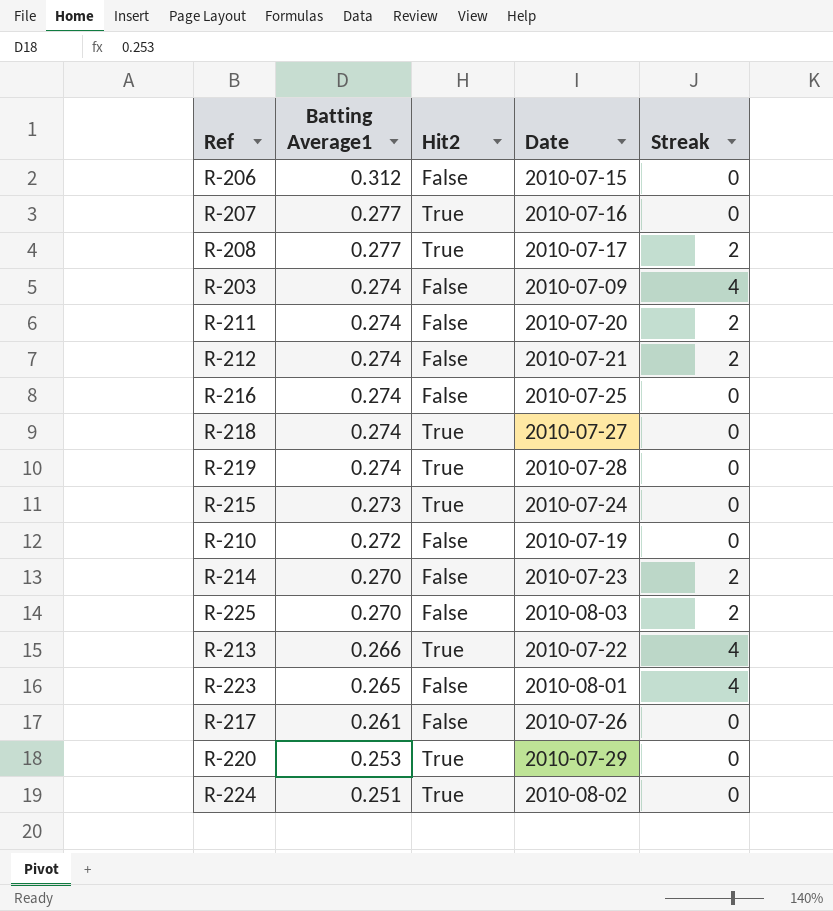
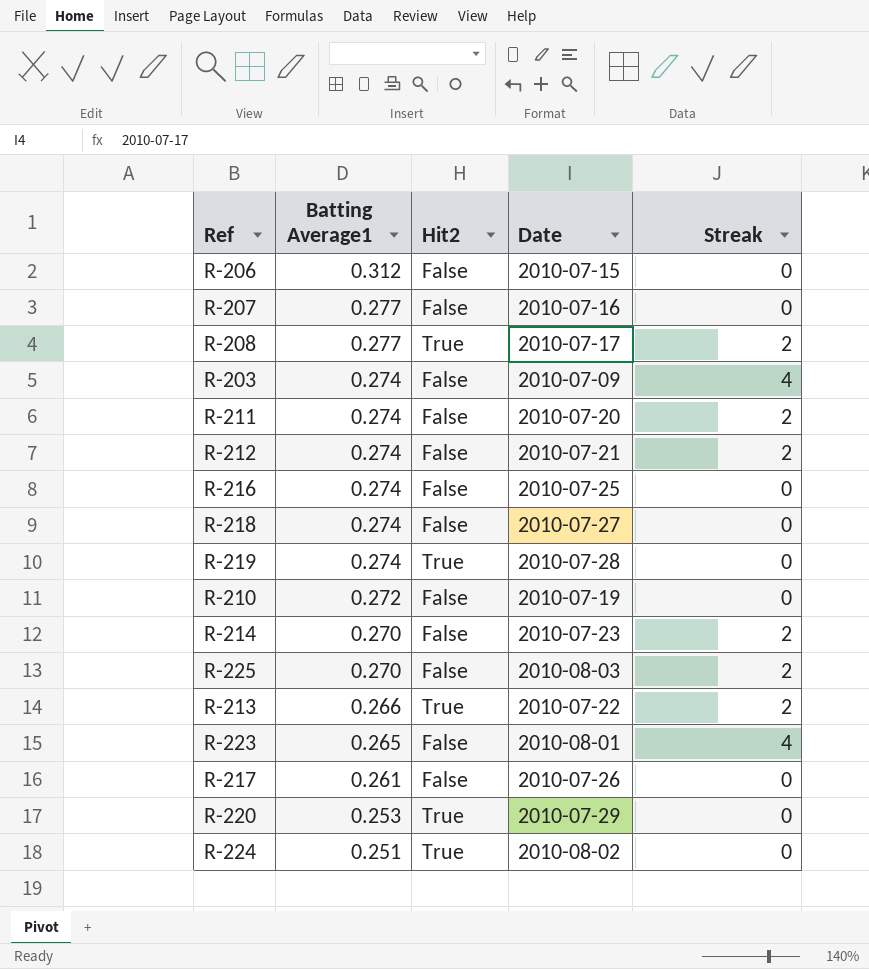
row R-215: 0.273 | True | 2010-07-24 | 0 -> none
R-207 | Hit2: True -> False
R-218 | Hit2: True -> False
R-213 | Streak: 4 -> 2

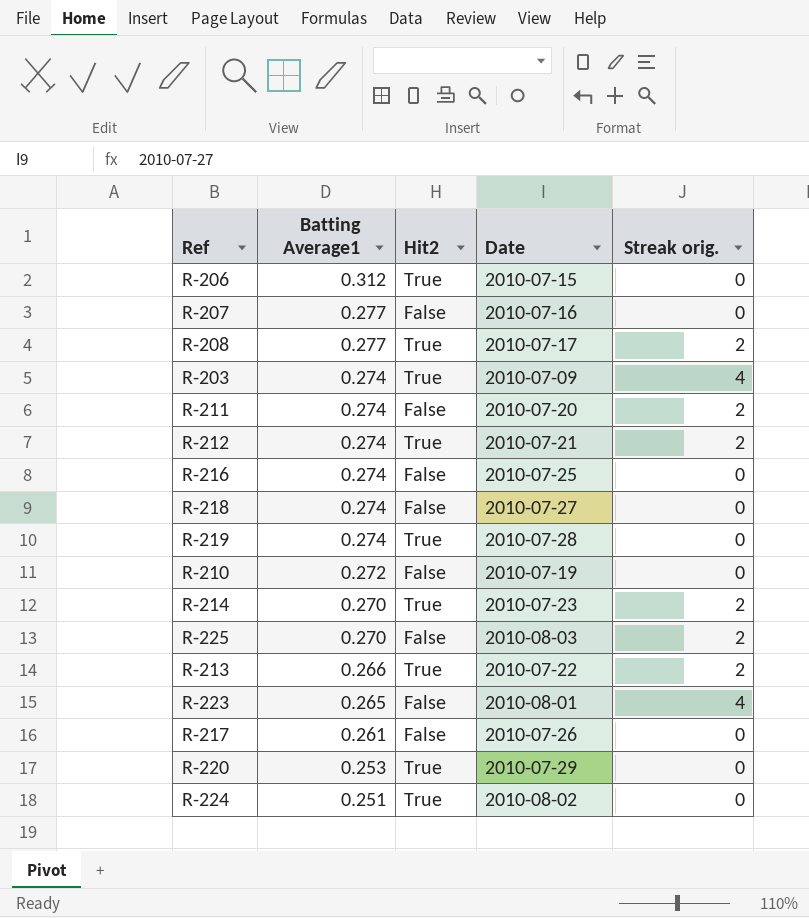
column name: Streak -> Streak orig.
R-206 | Hit2: False -> True
R-203 | Hit2: False -> True
R-212 | Hit2: False -> True
R-214 | Hit2: False -> True

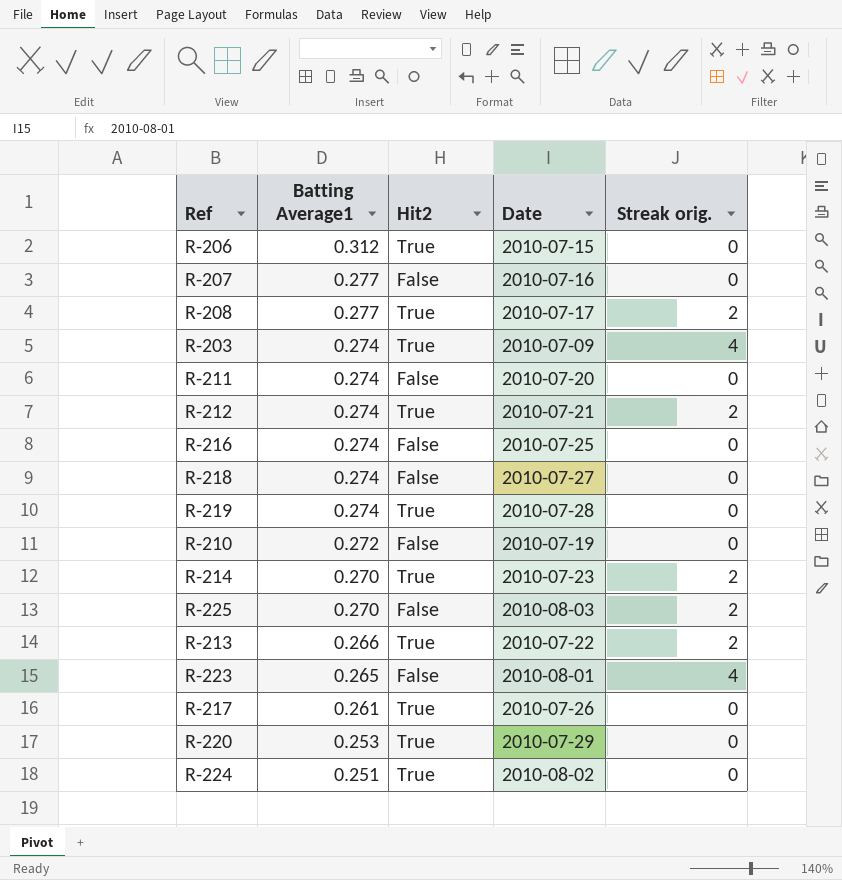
R-211 | Streak orig.: 2 -> 0
R-217 | Hit2: False -> True

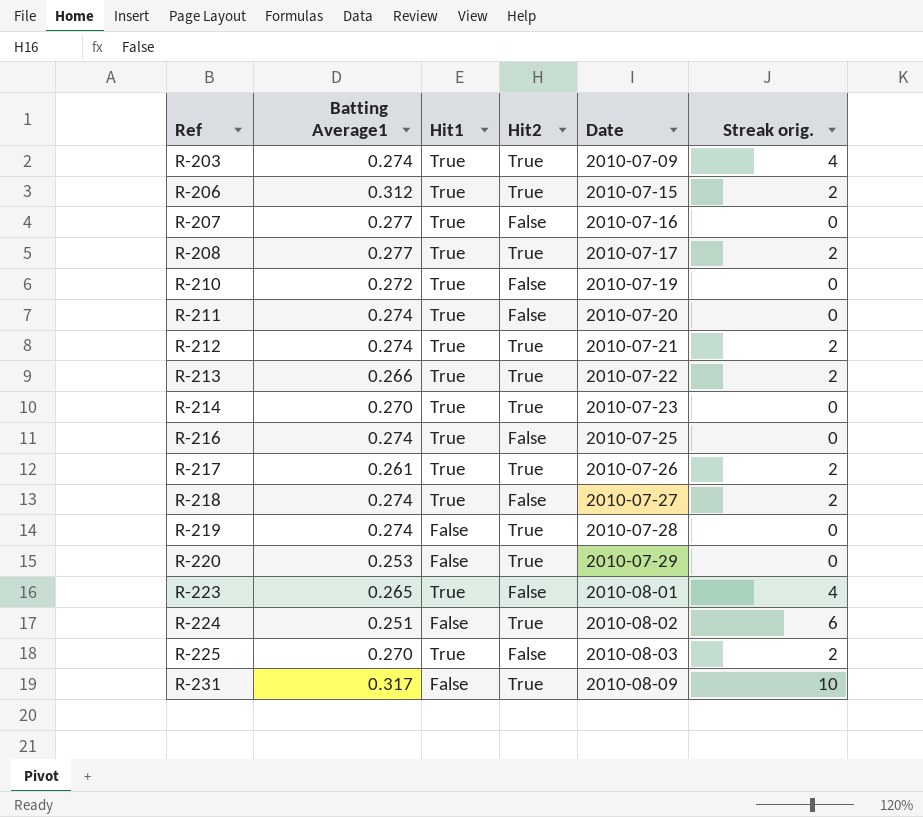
row order: Batting Average1 descending -> Ref ascending
column Hit1 | position: none -> 3
R-206 | Streak orig.: 0 -> 2
R-214 | Streak orig.: 2 -> 0
R-217 | Streak orig.: 0 -> 2
R-218 | Streak orig.: 0 -> 2
R-224 | Streak orig.: 0 -> 6
row R-231: none -> 0.317 | False | True | 2010-08-09 | 10

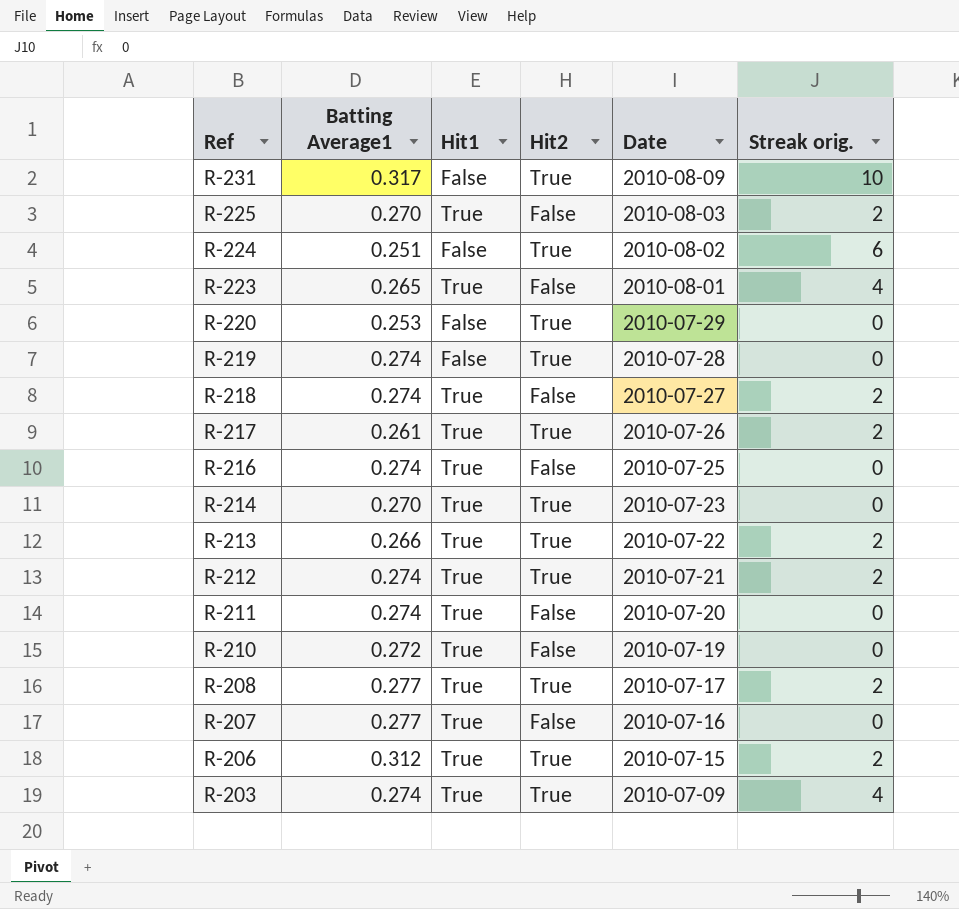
row order: Ref ascending -> Ref descending

